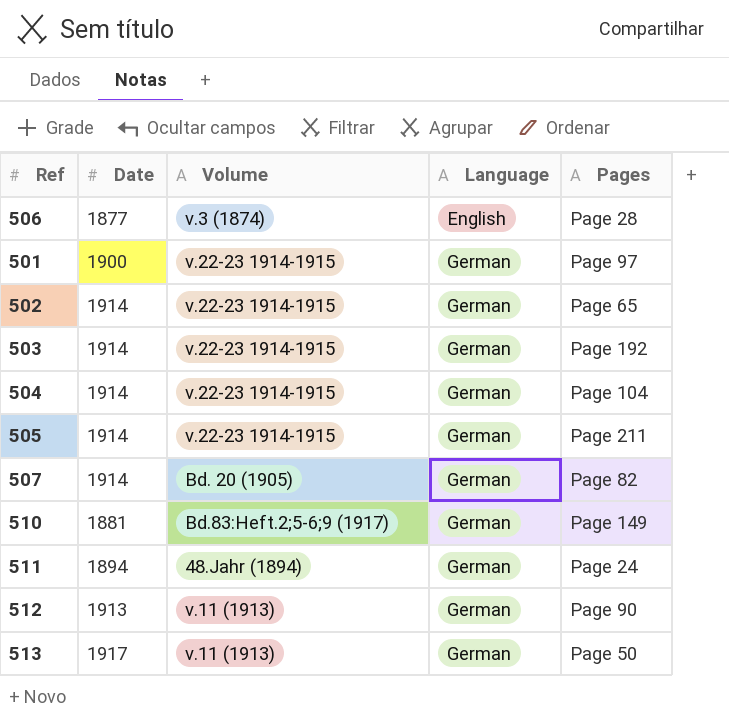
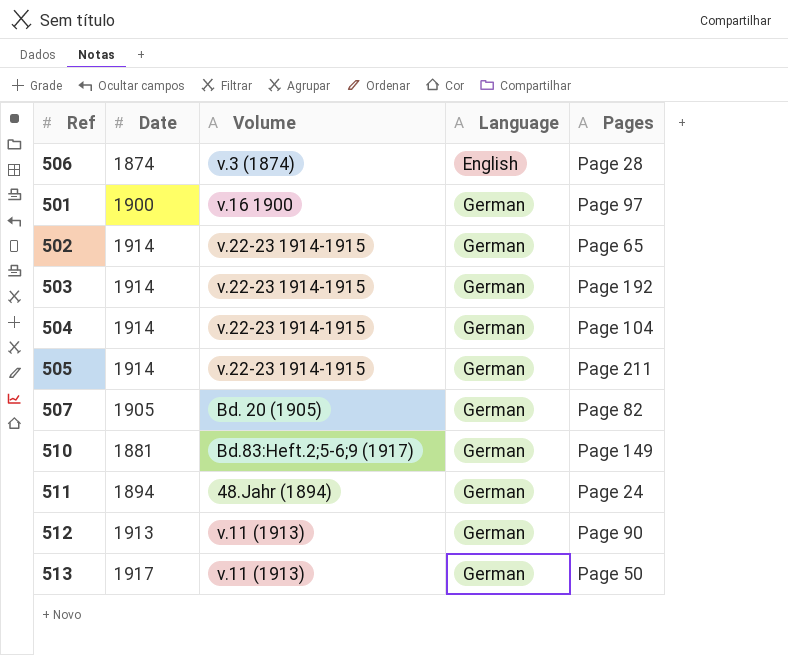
506 | Date: 1877 -> 1874
501 | Volume: v.22-23 1914-1915 -> v.16 1900
507 | Date: 1914 -> 1905

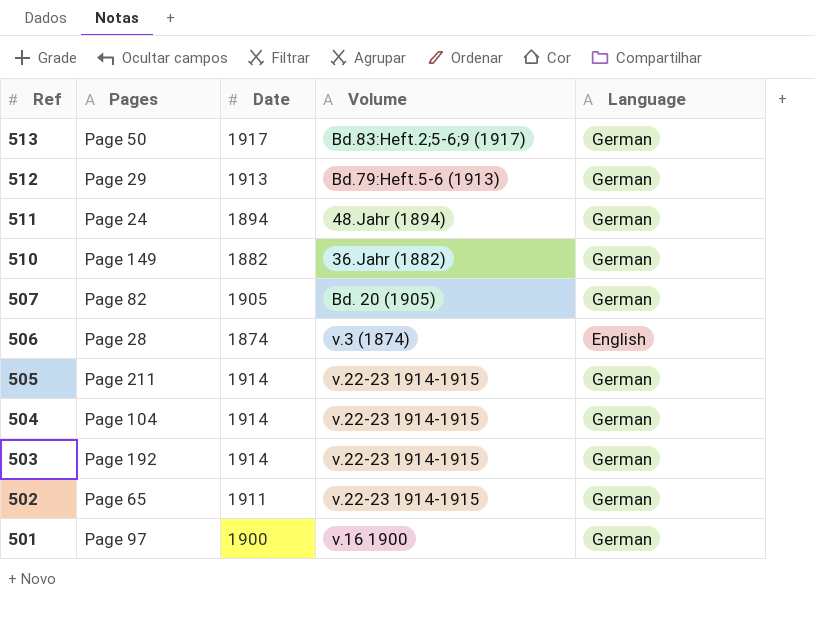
row order: Language ascending -> Ref descending
column Pages | position: 5 -> 2
513 | Volume: v.11 (1913) -> Bd.83:Heft.2;5-6;9 (1917)
512 | Pages: Page 90 -> Page 29
512 | Volume: v.11 (1913) -> Bd.79:Heft.5-6 (1913)
510 | Date: 1881 -> 1882
510 | Volume: Bd.83:Heft.2;5-6;9 (1917) -> 36.Jahr (1882)
502 | Date: 1914 -> 1911

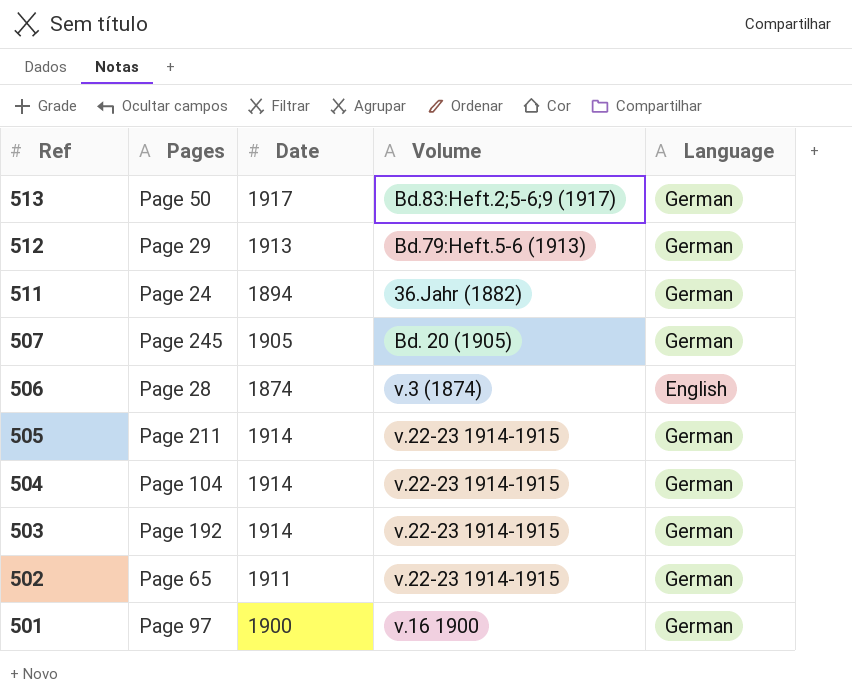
row 510: Page 149 | 1882 | 36.Jahr (1882) | German -> none
511 | Volume: 48.Jahr (1894) -> 36.Jahr (1882)
507 | Pages: Page 82 -> Page 245

